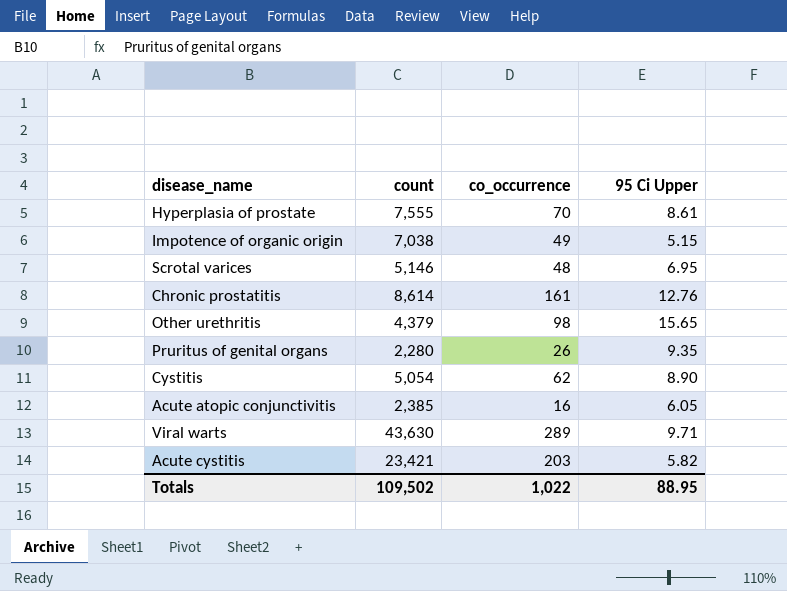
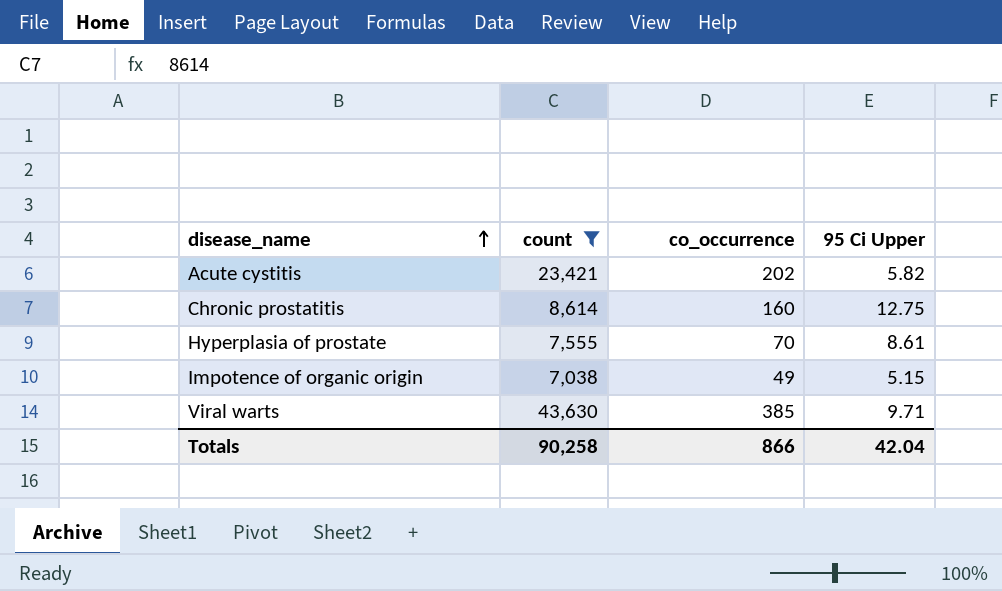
filter: none -> count >= 7,038
row order: none -> disease_name ascending
Acute cystitis | co_occurrence: 203 -> 202
Chronic prostatitis | co_occurrence: 161 -> 160
Chronic prostatitis | 95 Ci Upper: 12.76 -> 12.75
Viral warts | co_occurrence: 289 -> 385
Totals | count: 109,502 -> 90,258
Totals | co_occurrence: 1,022 -> 866
Totals | 95 Ci Upper: 88.95 -> 42.04

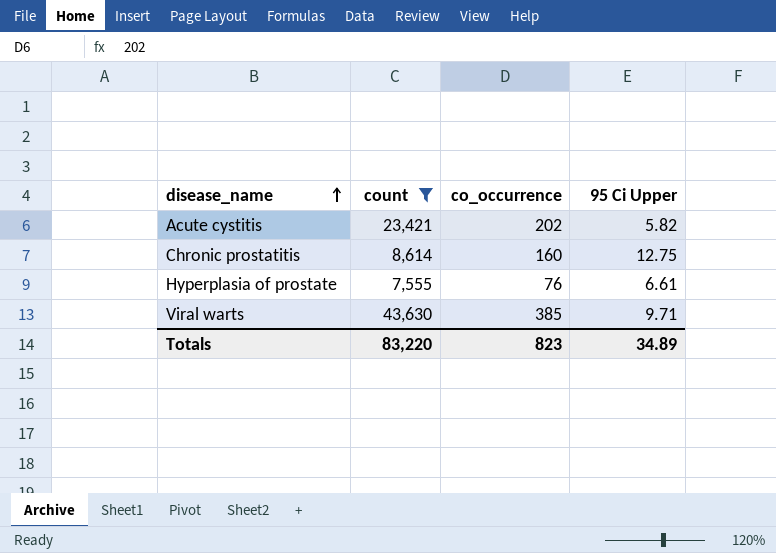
row Impotence of organic origin: 7,038 | 49 | 5.15 -> none
Hyperplasia of prostate | co_occurrence: 70 -> 76
Hyperplasia of prostate | 95 Ci Upper: 8.61 -> 6.61
Totals | count: 90,258 -> 83,220
Totals | co_occurrence: 866 -> 823
Totals | 95 Ci Upper: 42.04 -> 34.89

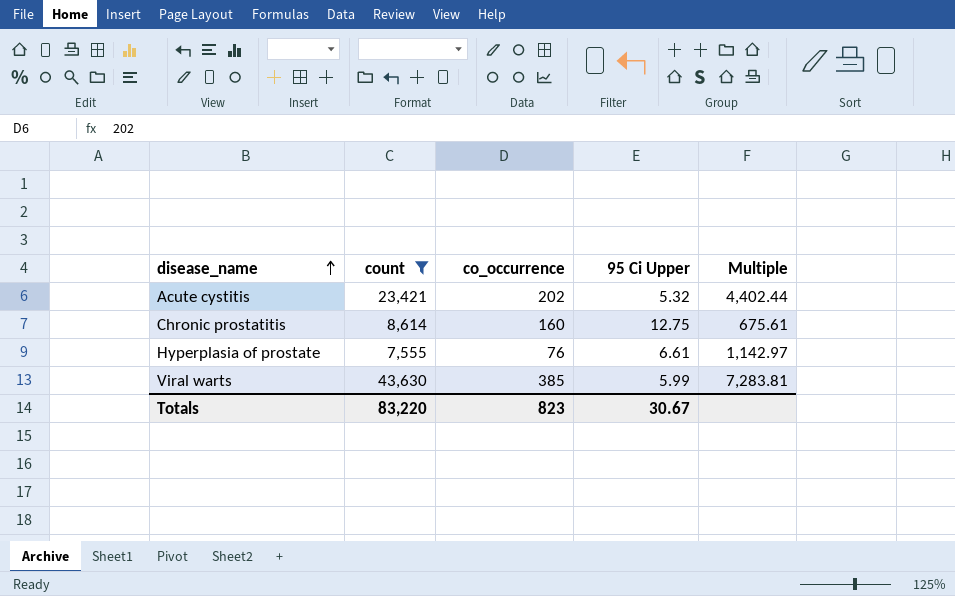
column Multiple | formula: none -> [count] / [95 Ci Upper]
Acute cystitis | 95 Ci Upper: 5.82 -> 5.32
Viral warts | 95 Ci Upper: 9.71 -> 5.99
Totals | 95 Ci Upper: 34.89 -> 30.67

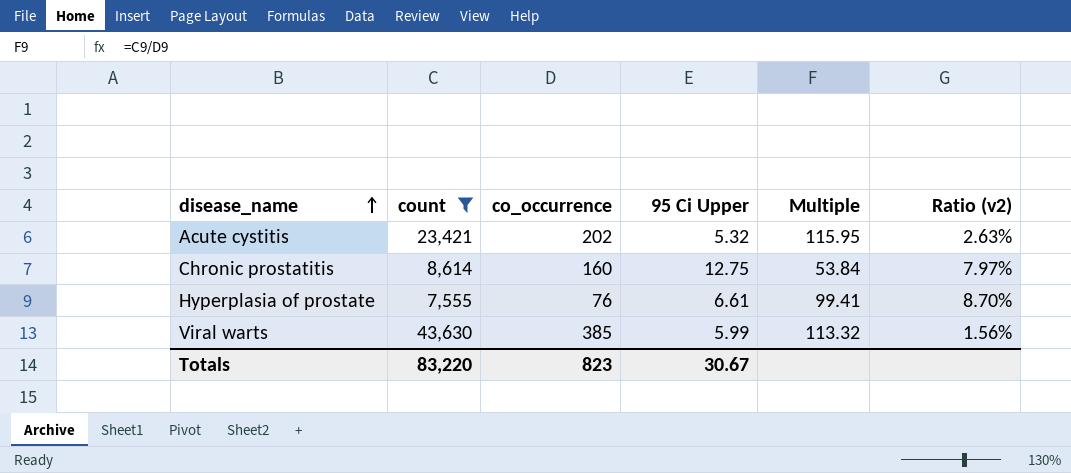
column Multiple | formula: [count] / [95 Ci Upper] -> [count] / [co_occurrence]
column Ratio (v2) | formula: none -> [95 Ci Upper] / [co_occurrence]

